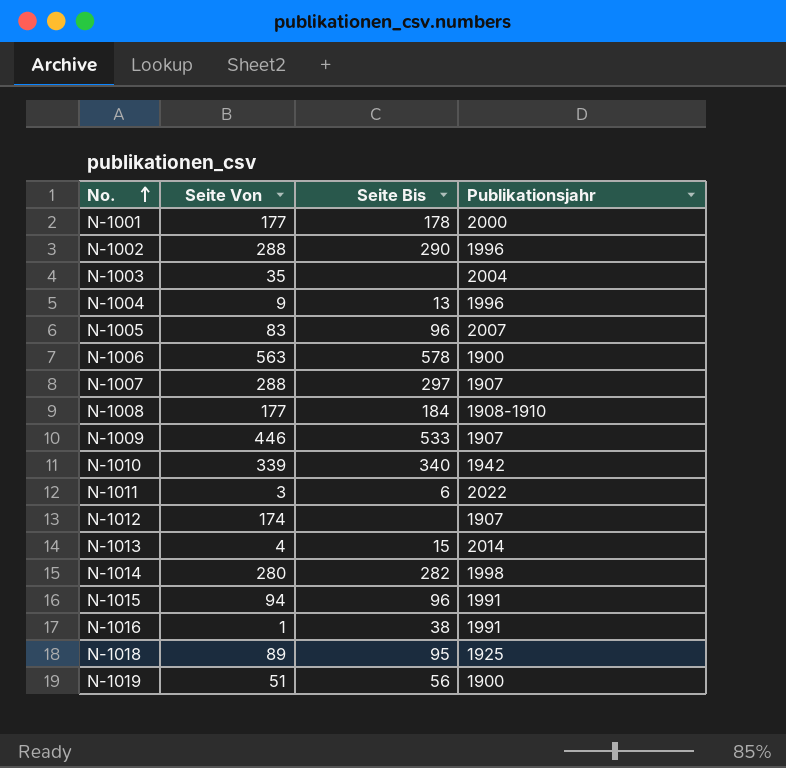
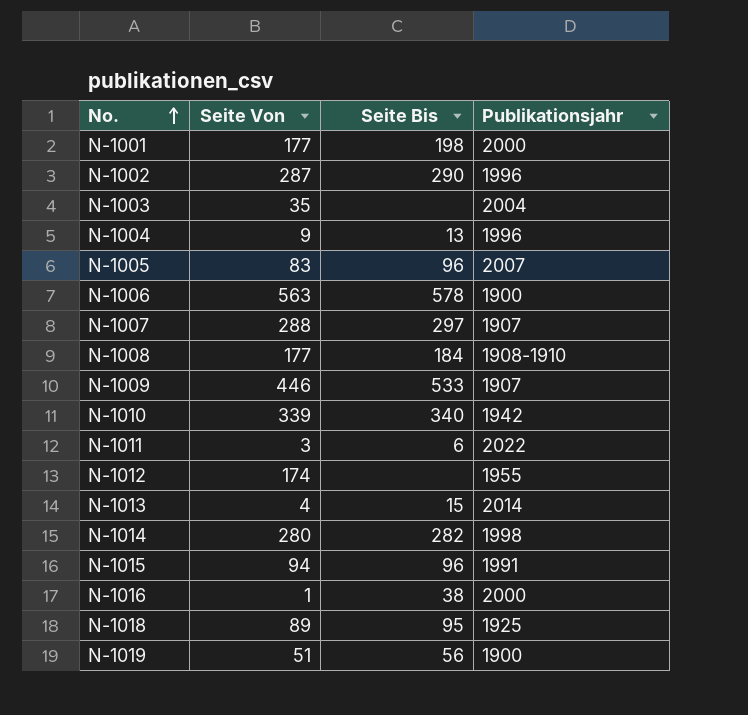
N-1001 | Seite Bis: 178 -> 198
N-1002 | Seite Von: 288 -> 287
N-1012 | Publikationsjahr: 1907 -> 1955
N-1016 | Publikationsjahr: 1991 -> 2000

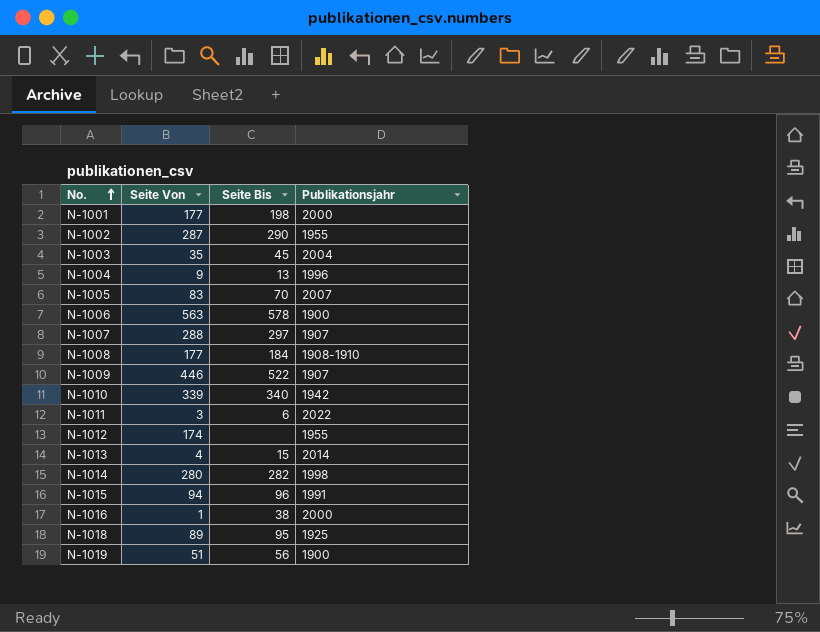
N-1002 | Publikationsjahr: 1996 -> 1955
N-1003 | Seite Bis: none -> 45
N-1005 | Seite Bis: 96 -> 70
N-1009 | Seite Bis: 533 -> 522

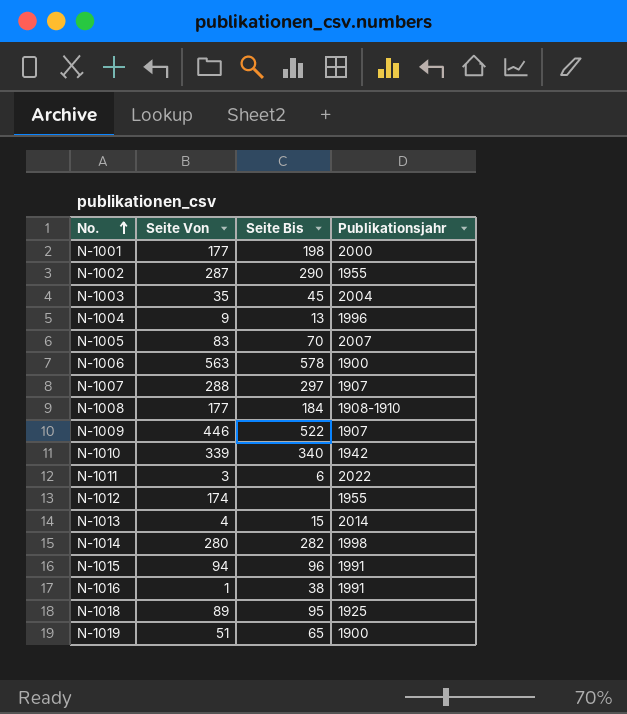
N-1016 | Publikationsjahr: 2000 -> 1991
N-1019 | Seite Bis: 56 -> 65

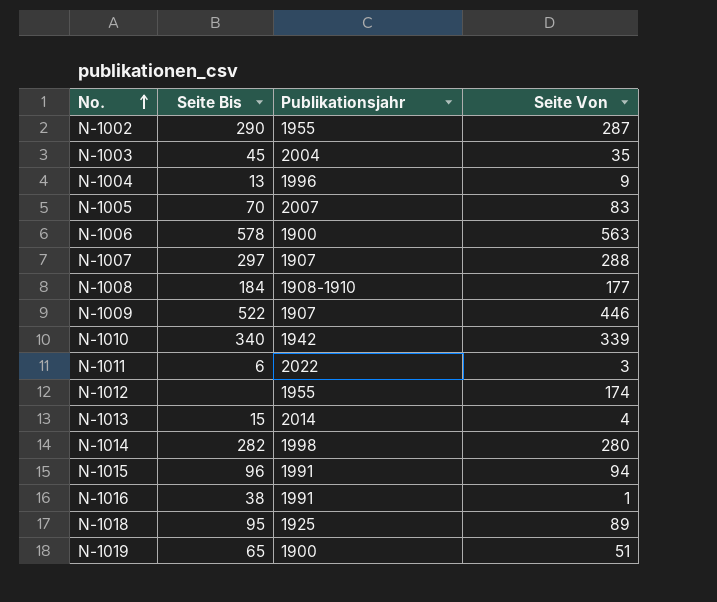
column Seite Von | position: 2 -> 4
row N-1001: 177 | 198 | 2000 -> none

